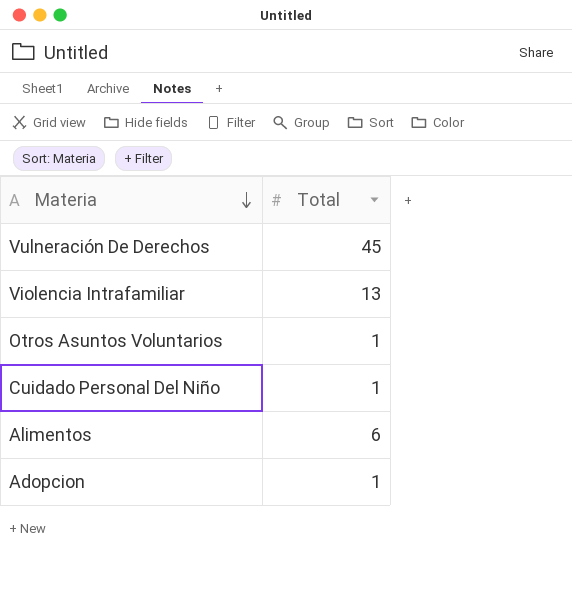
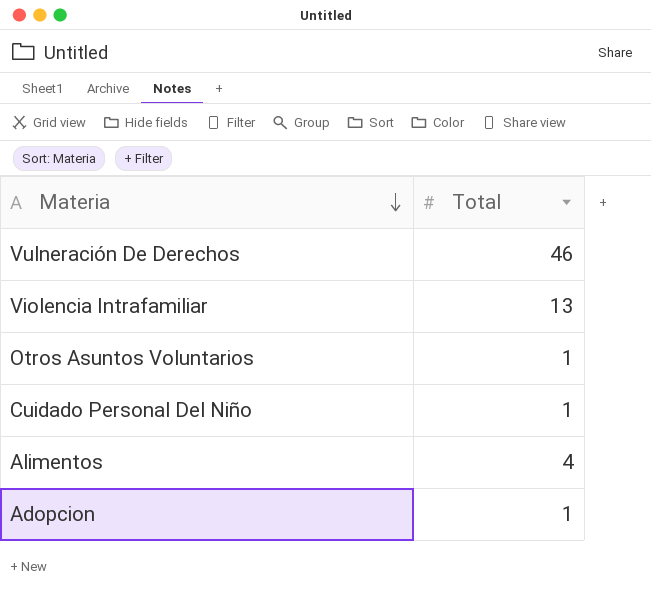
Vulneración De Derechos | Total: 45 -> 46
Alimentos | Total: 6 -> 4

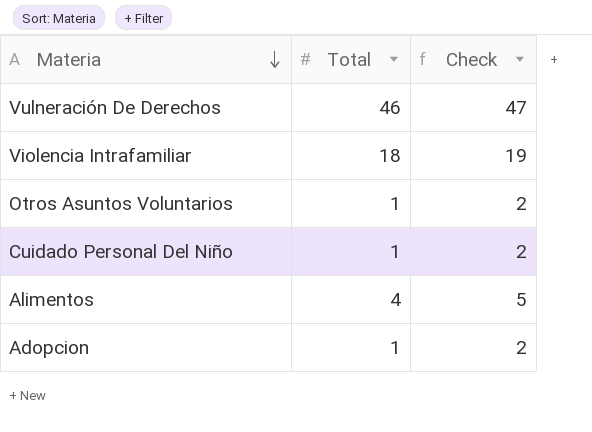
column Check | formula: none -> [Total] + 1
Violencia Intrafamiliar | Total: 13 -> 18

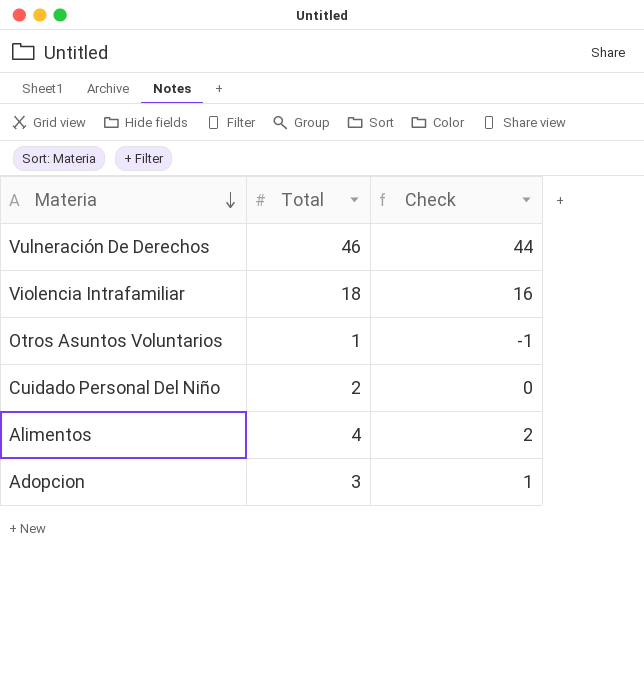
column Check | formula: [Total] + 1 -> [Total] - 2
Cuidado Personal Del Niño | Total: 1 -> 2
Adopcion | Total: 1 -> 3

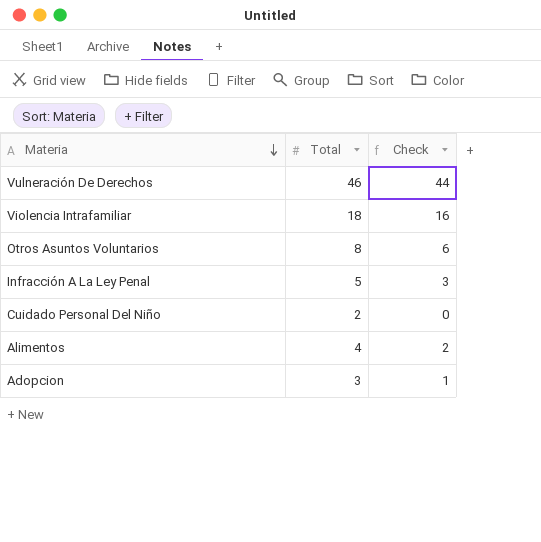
Otros Asuntos Voluntarios | Total: 1 -> 8
Otros Asuntos Voluntarios | Check: -1 -> 6
row Infracción A La Ley Penal: none -> 5 | 3

